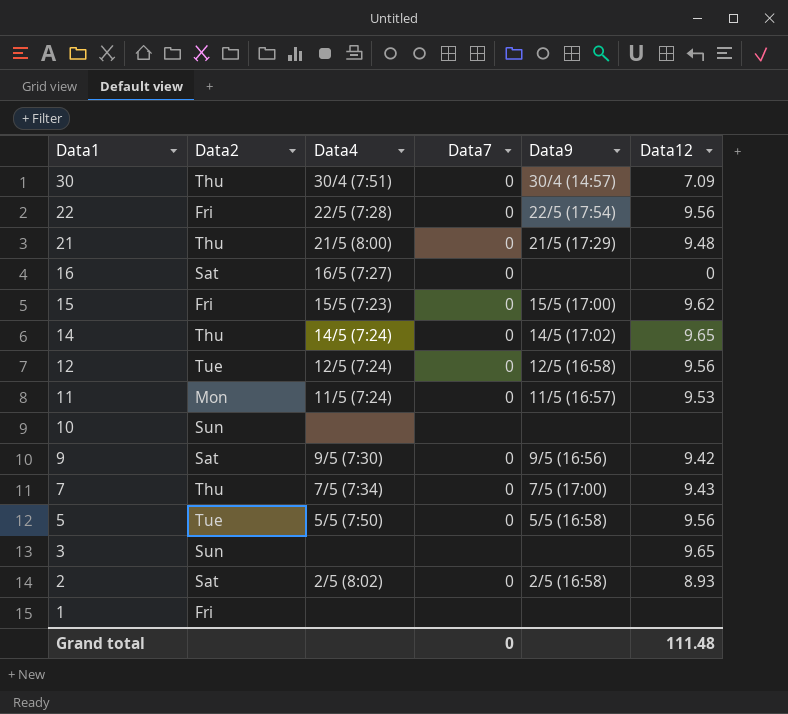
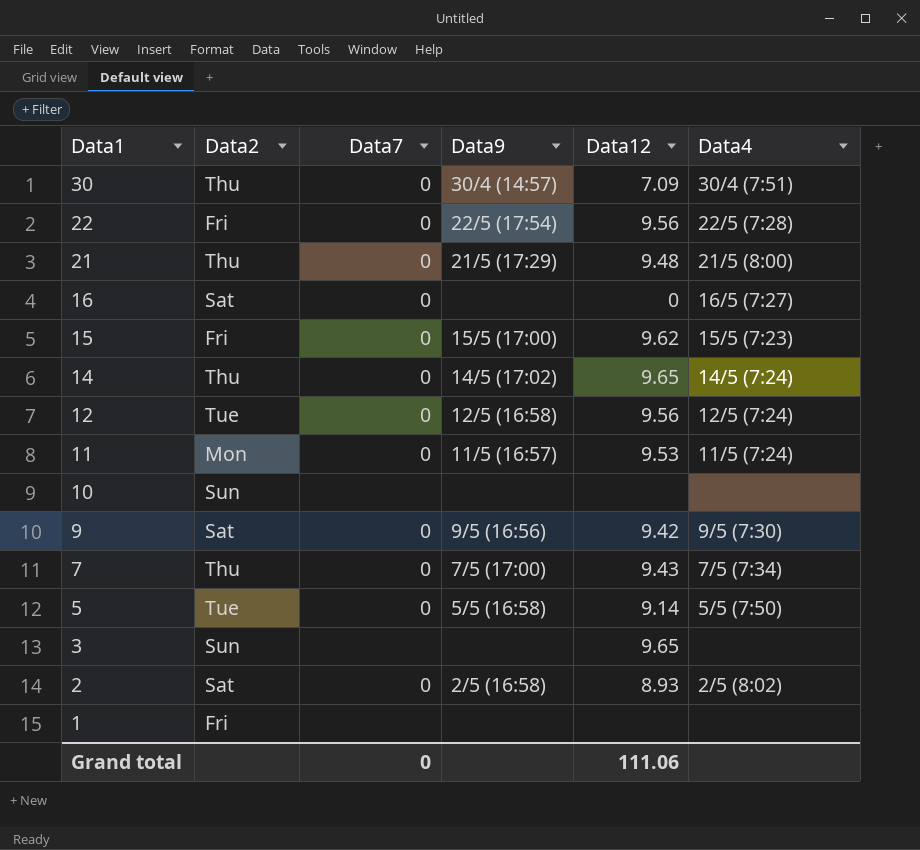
column Data4 | position: 3 -> 6
5 | Data12: 9.56 -> 9.14
Grand total | Data12: 111.48 -> 111.06

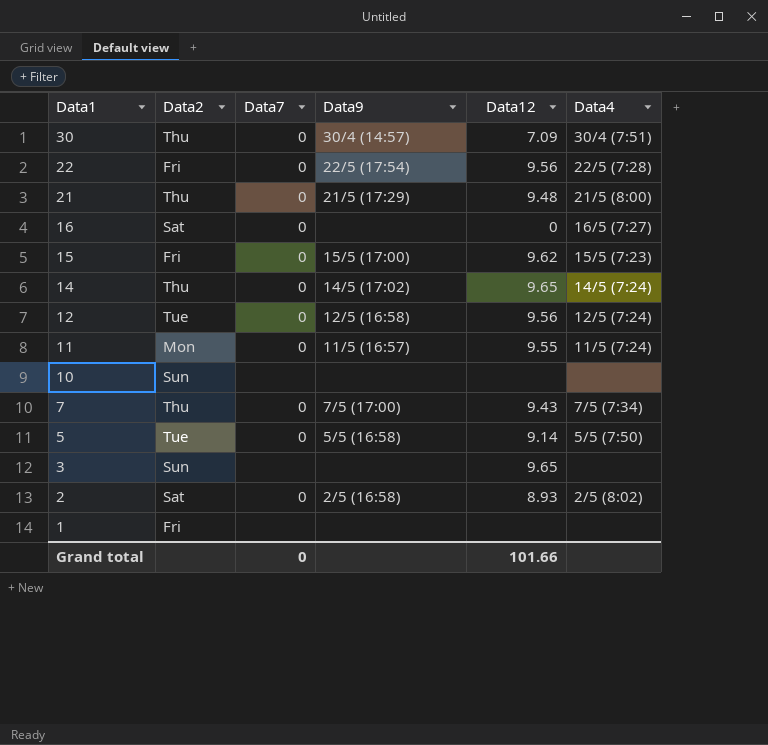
row 9: Sat | 0 | 9/5 (16:56) | 9.42 | 9/5 (7:30) -> none
11 | Data12: 9.53 -> 9.55
Grand total | Data12: 111.06 -> 101.66

